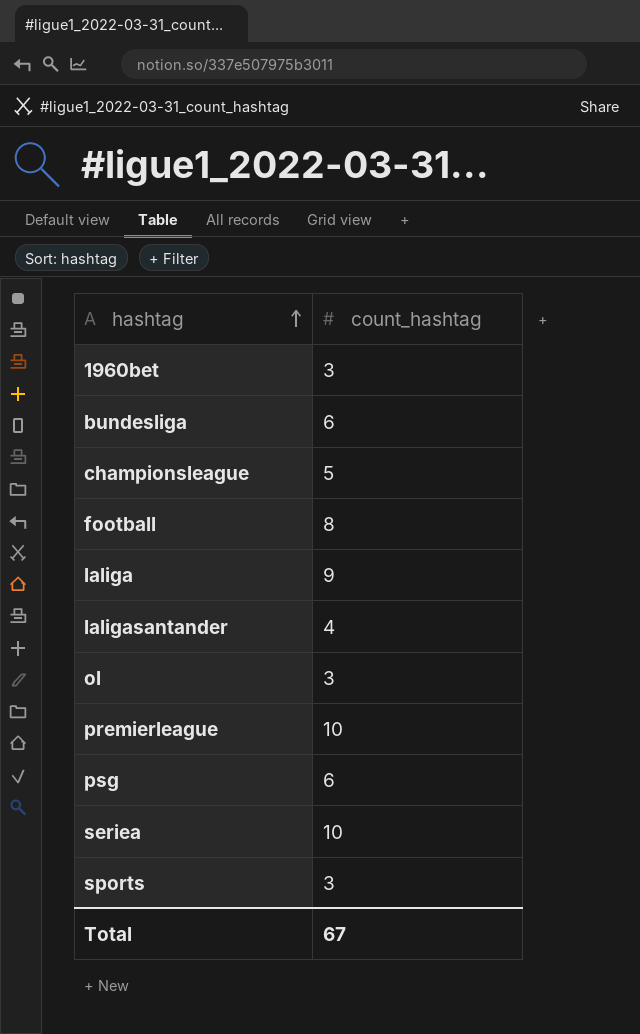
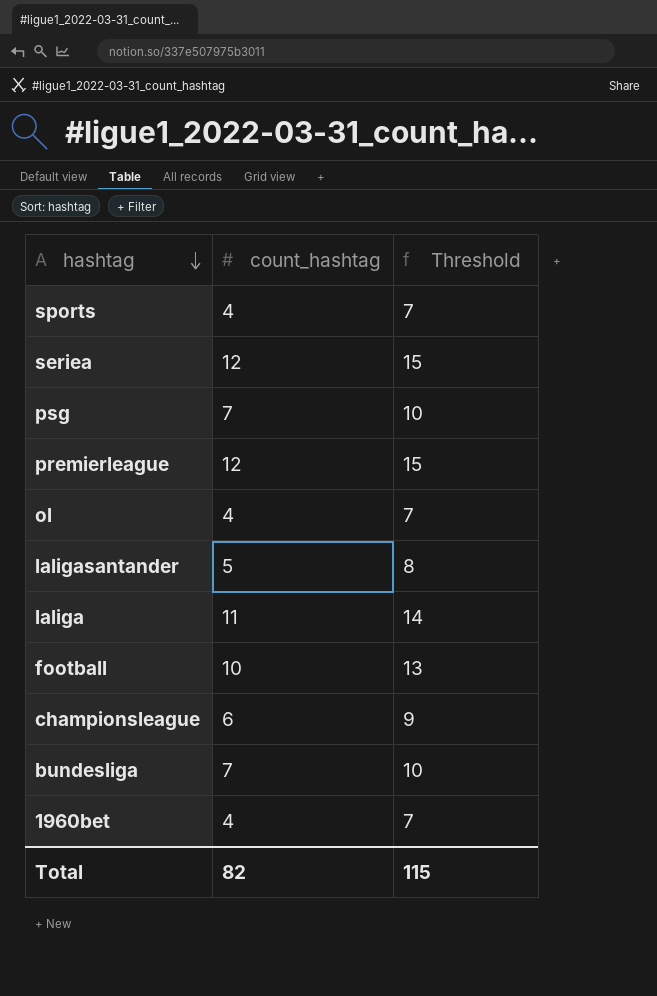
row order: hashtag ascending -> hashtag descending
column Threshold | formula: none -> [count_hashtag] + 3
sports | count_hashtag: 3 -> 4
seriea | count_hashtag: 10 -> 12
psg | count_hashtag: 6 -> 7
premierleague | count_hashtag: 10 -> 12
ol | count_hashtag: 3 -> 4
laligasantander | count_hashtag: 4 -> 5
laliga | count_hashtag: 9 -> 11
football | count_hashtag: 8 -> 10
championsleague | count_hashtag: 5 -> 6
bundesliga | count_hashtag: 6 -> 7
1960bet | count_hashtag: 3 -> 4
Total | count_hashtag: 67 -> 82

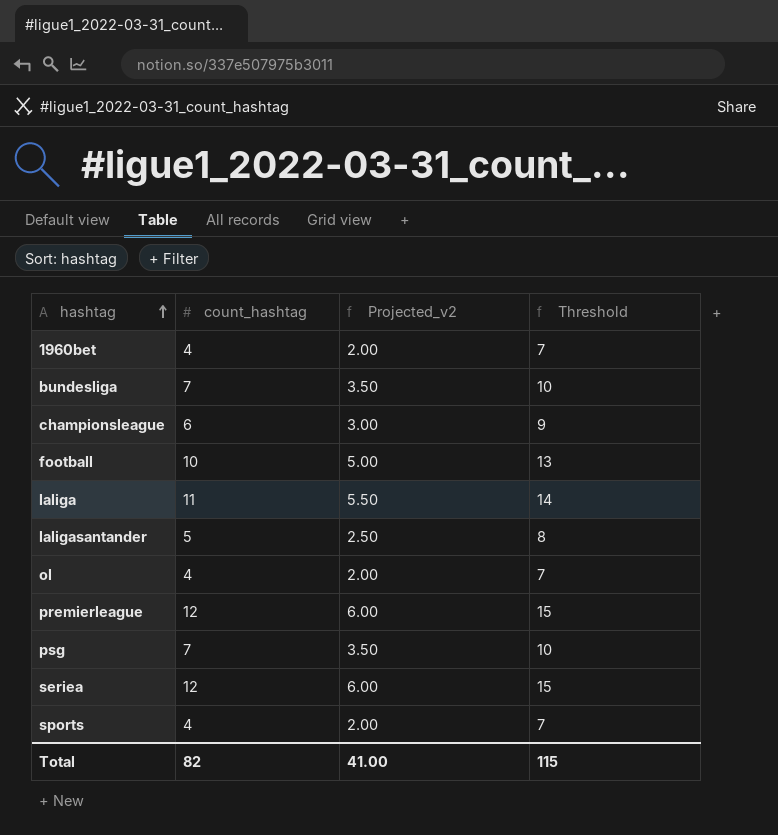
row order: hashtag descending -> hashtag ascending
column Projected_v2 | formula: none -> [count_hashtag] * 0.5

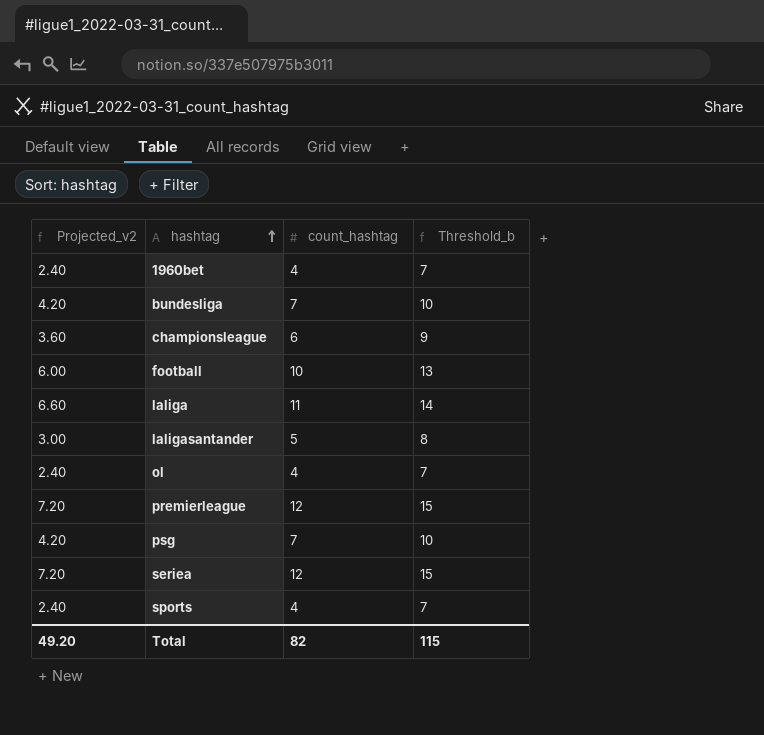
column Projected_v2 | formula: [count_hashtag] * 0.5 -> [count_hashtag] * 0.6
column Projected_v2 | position: 3 -> 1
column name: Threshold -> Threshold_b
Total | Projected_v2: 41.00 -> 49.20

